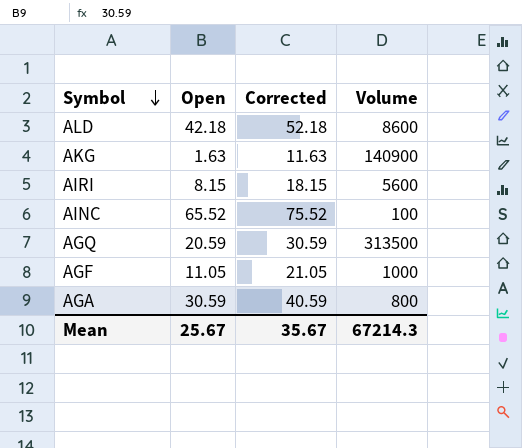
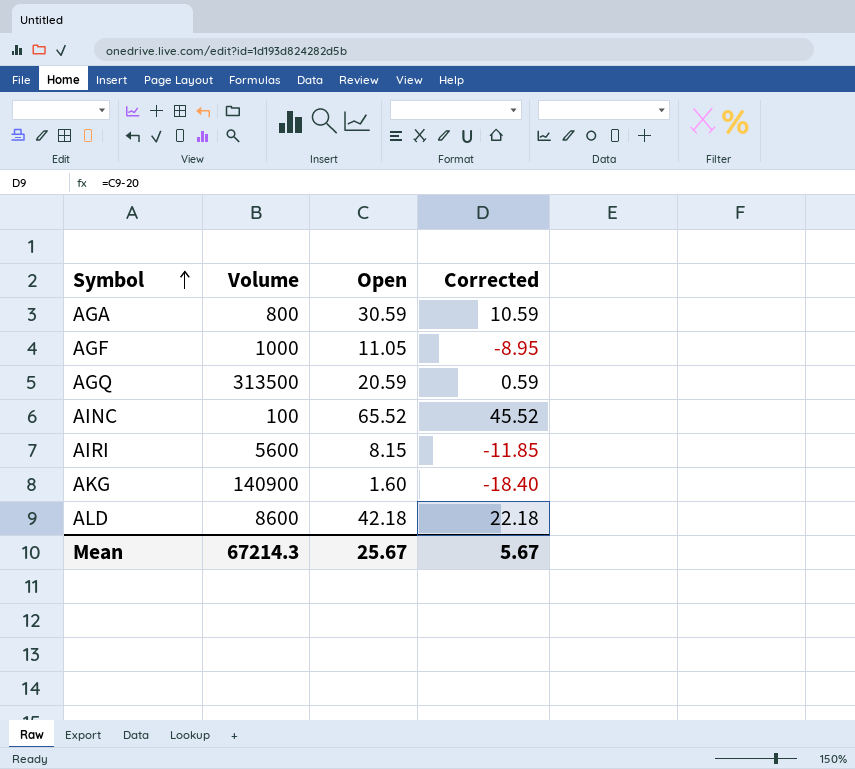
row order: Symbol descending -> Symbol ascending
column Volume | position: 4 -> 2
column Corrected | formula: [Open] + 10 -> [Open] - 20
AKG | Open: 1.63 -> 1.60
Mean | Corrected: 35.67 -> 5.67

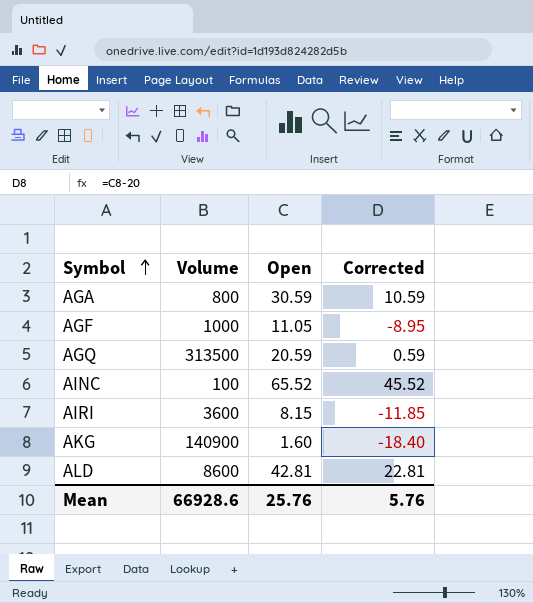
AIRI | Volume: 5600 -> 3600
ALD | Open: 42.18 -> 42.81
ALD | Corrected: 22.18 -> 22.81
Mean | Volume: 67214.3 -> 66928.6
Mean | Open: 25.67 -> 25.76
Mean | Corrected: 5.67 -> 5.76

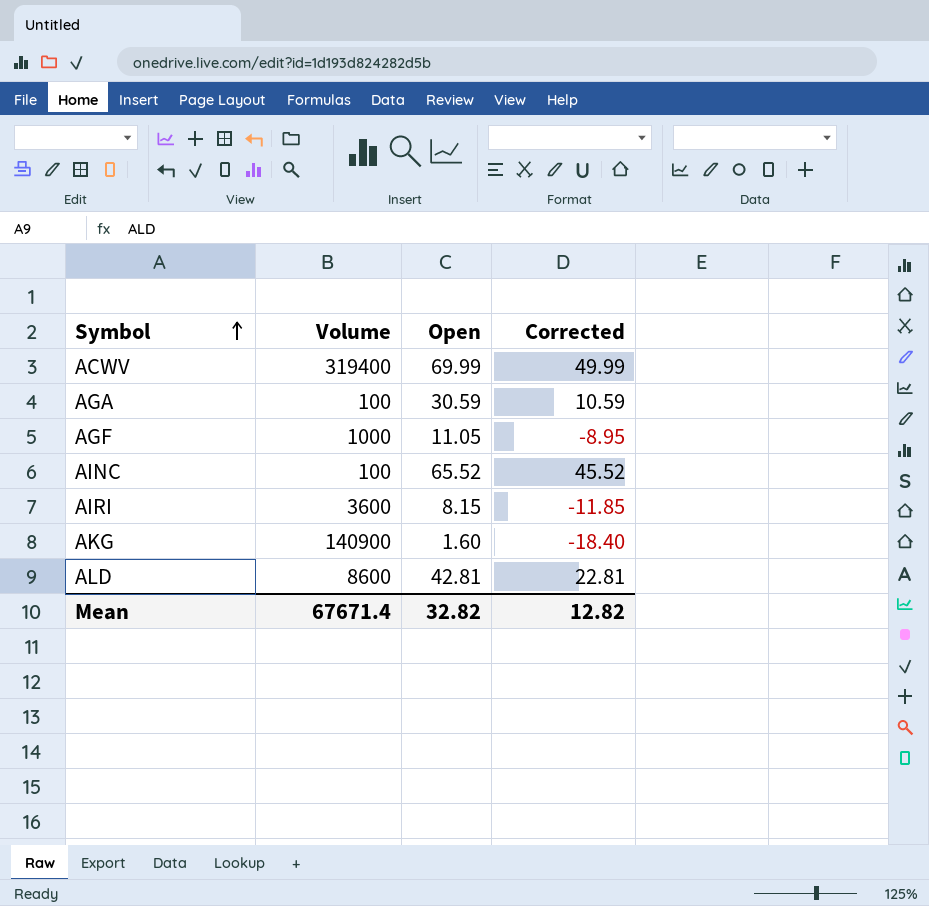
row AGQ: 313500 | 20.59 | 0.59 -> none
row ACWV: none -> 319400 | 69.99 | 49.99
AGA | Volume: 800 -> 100
Mean | Volume: 66928.6 -> 67671.4
Mean | Open: 25.76 -> 32.82
Mean | Corrected: 5.76 -> 12.82

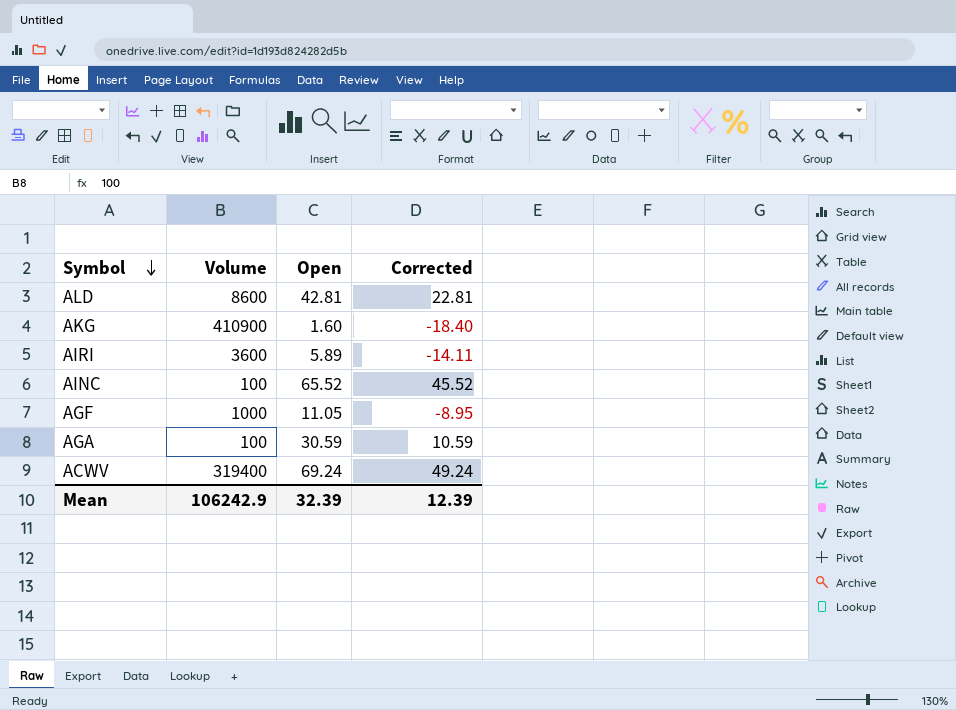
row order: Symbol ascending -> Symbol descending
AKG | Volume: 140900 -> 410900
AIRI | Open: 8.15 -> 5.89
AIRI | Corrected: -11.85 -> -14.11
ACWV | Open: 69.99 -> 69.24
ACWV | Corrected: 49.99 -> 49.24
Mean | Volume: 67671.4 -> 106242.9
Mean | Open: 32.82 -> 32.39
Mean | Corrected: 12.82 -> 12.39

